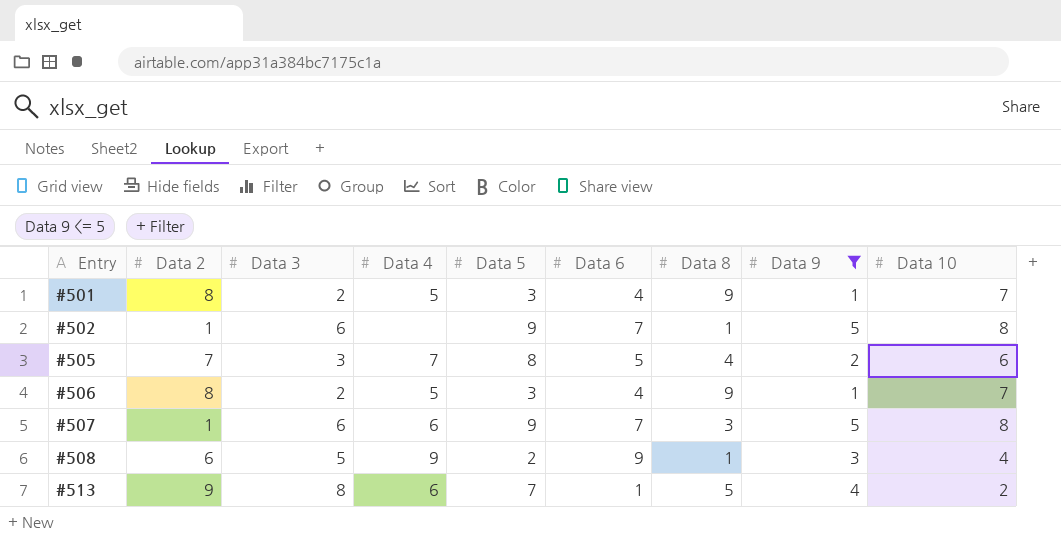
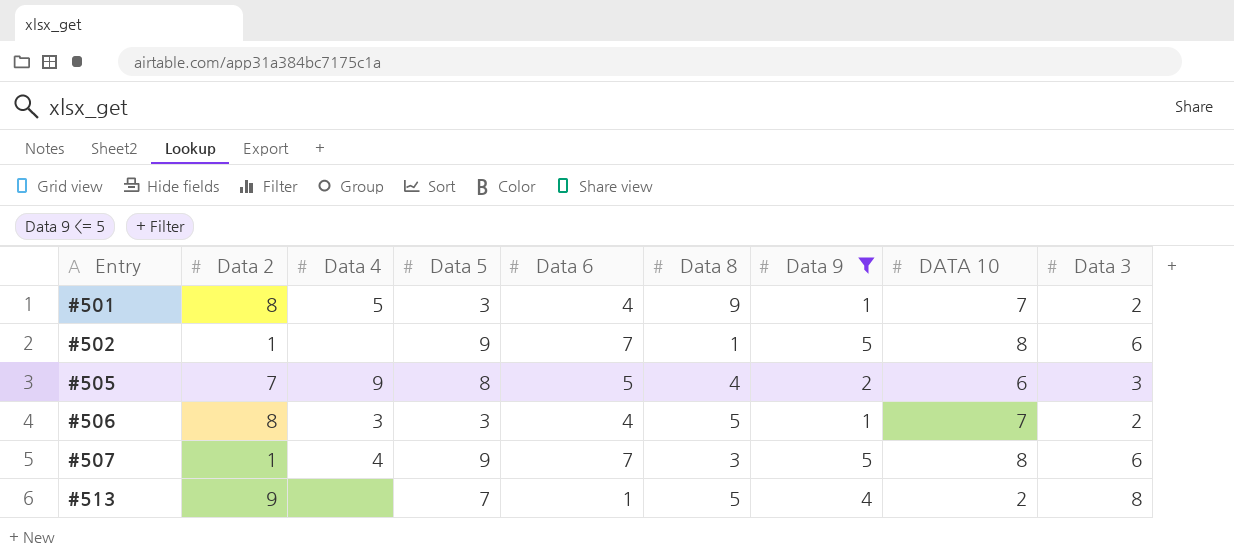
column name: Data 10 -> DATA 10
column Data 3 | position: 3 -> 9
row #508: 6 | 5 | 9 | 2 | 9 | 1 | 3 | 4 -> none
#505 | Data 4: 7 -> 9
#506 | Data 4: 5 -> 3
#506 | Data 8: 9 -> 5
#507 | Data 4: 6 -> 4
#513 | Data 4: 6 -> none

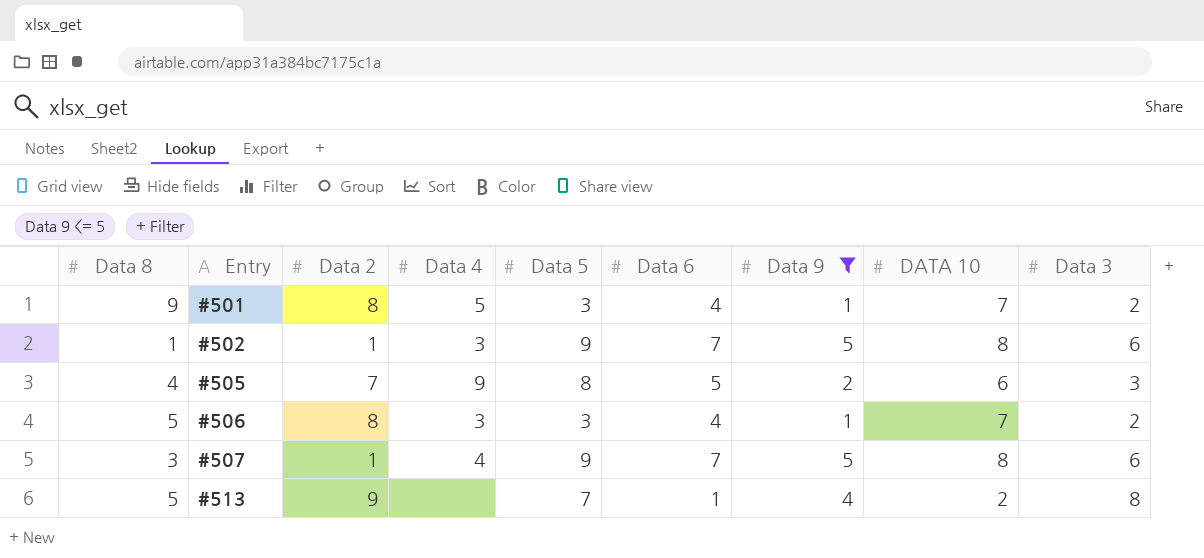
column Data 8 | position: 6 -> 1
#502 | Data 4: none -> 3

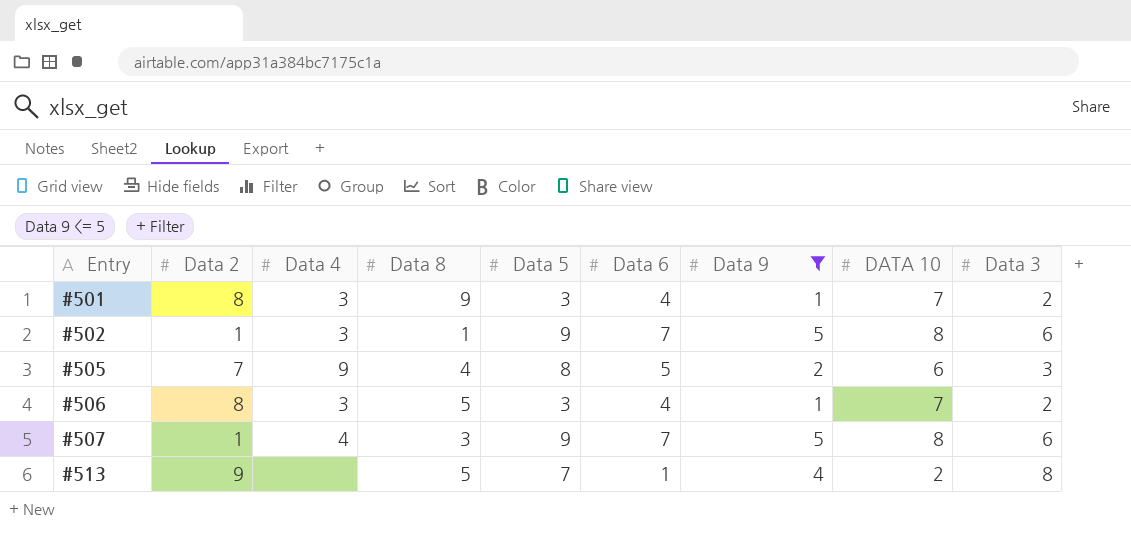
column Data 8 | position: 1 -> 4
#501 | Data 4: 5 -> 3

